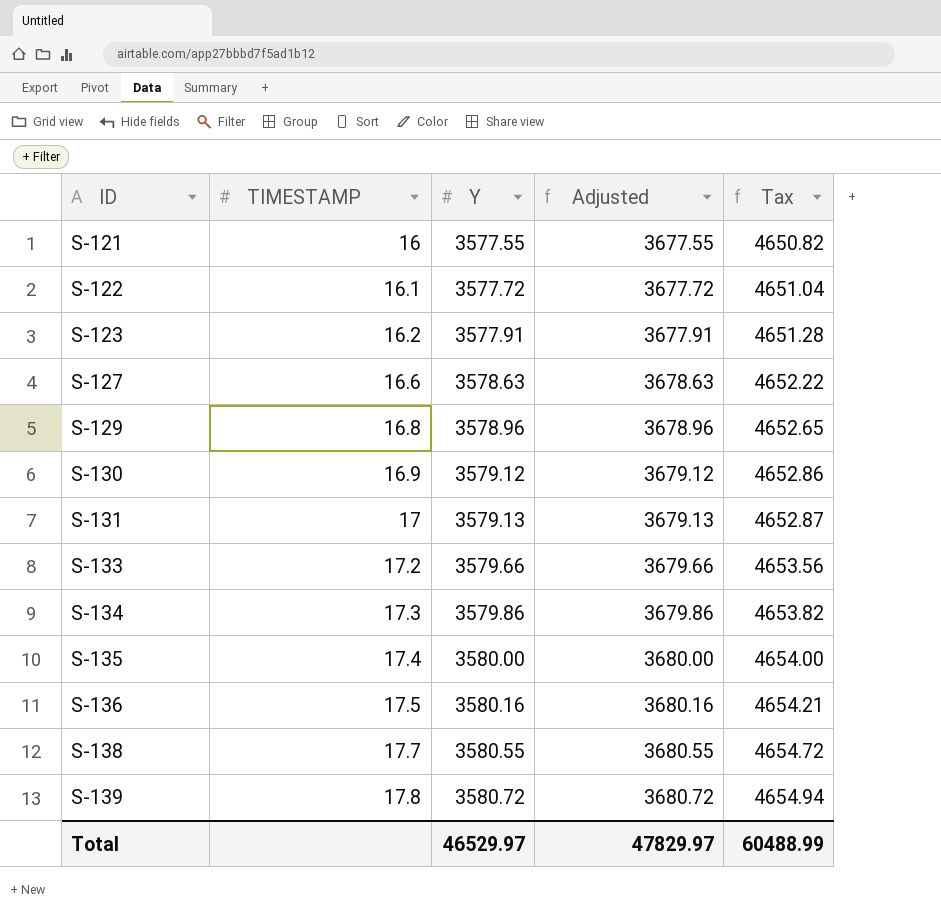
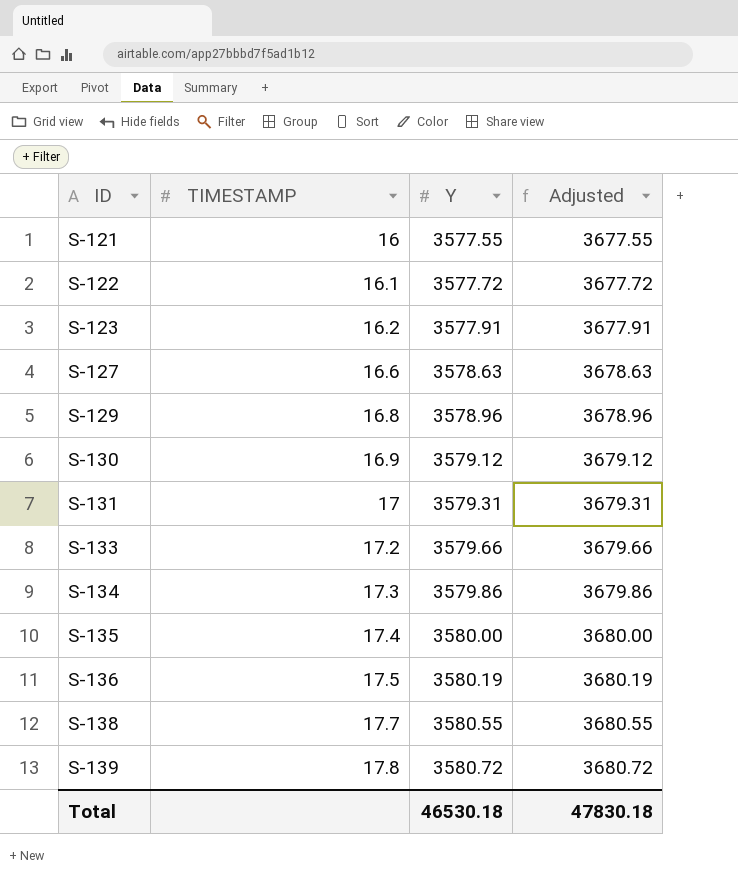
column Tax | formula: [Y] * 1.3 -> none
S-131 | Y: 3579.13 -> 3579.31
S-131 | Adjusted: 3679.13 -> 3679.31
S-136 | Y: 3580.16 -> 3580.19
S-136 | Adjusted: 3680.16 -> 3680.19
Total | Y: 46529.97 -> 46530.18
Total | Adjusted: 47829.97 -> 47830.18

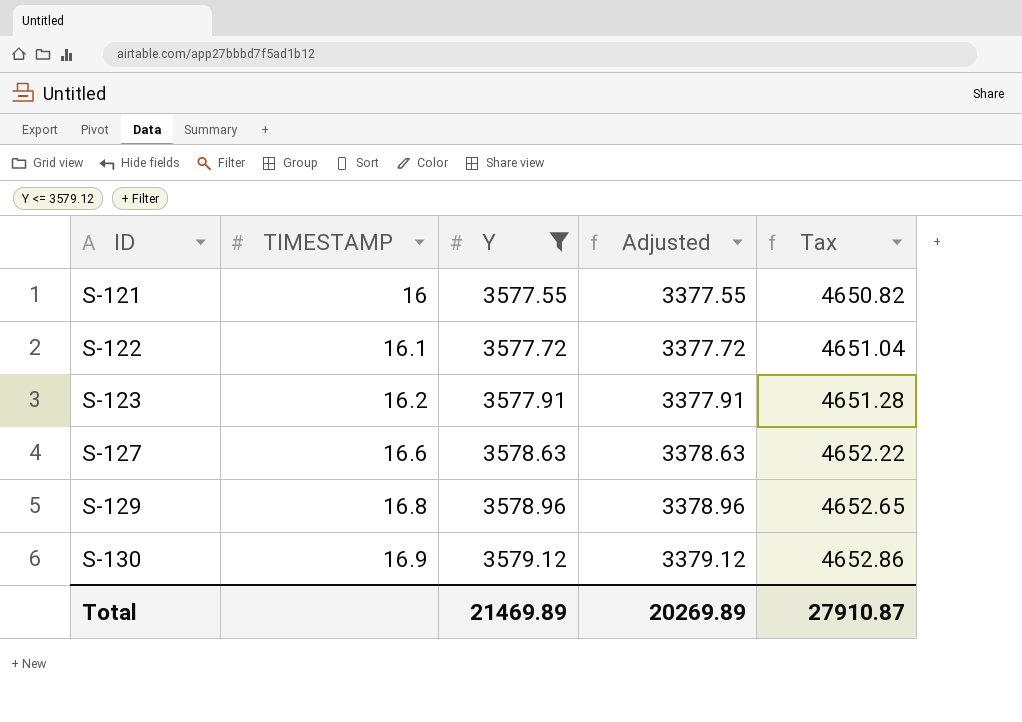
filter: none -> Y <= 3579.12
column Adjusted | formula: [Y] + 100 -> [Y] - 200
column Tax | formula: none -> [Y] * 1.3
Total | Y: 46530.18 -> 21469.89
Total | Adjusted: 47830.18 -> 20269.89

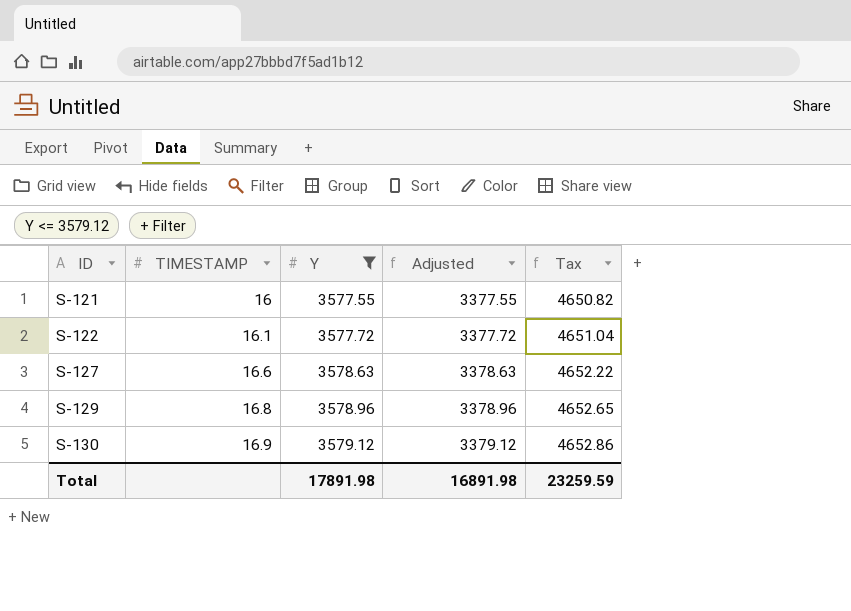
row S-123: 16.2 | 3577.91 | 3377.91 | 4651.28 -> none
Total | Y: 21469.89 -> 17891.98
Total | Adjusted: 20269.89 -> 16891.98
Total | Tax: 27910.87 -> 23259.59

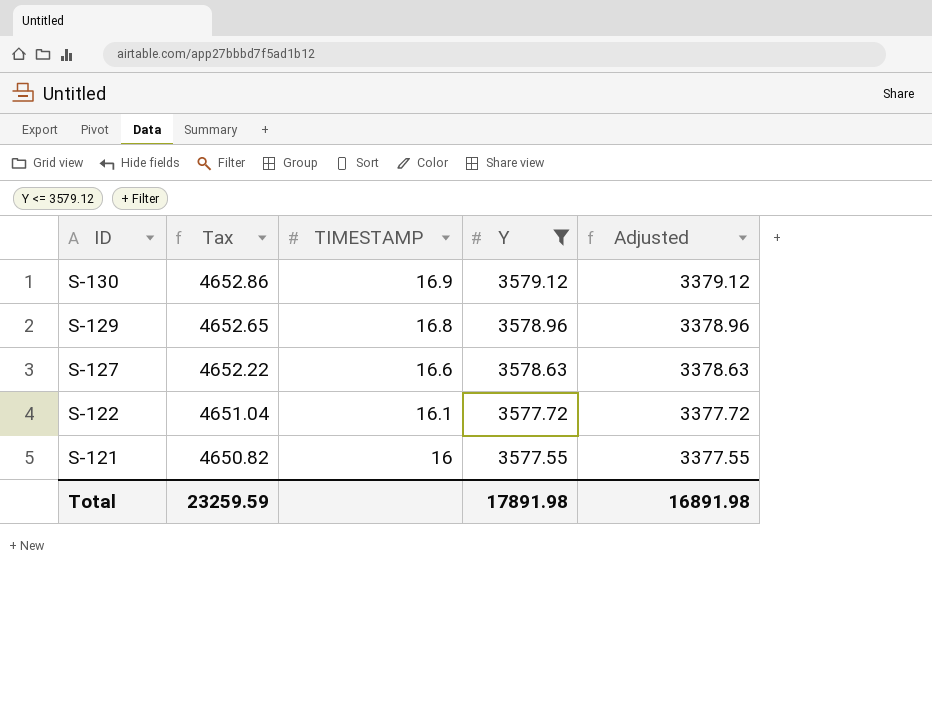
row order: ID ascending -> ID descending
column Tax | position: 5 -> 2

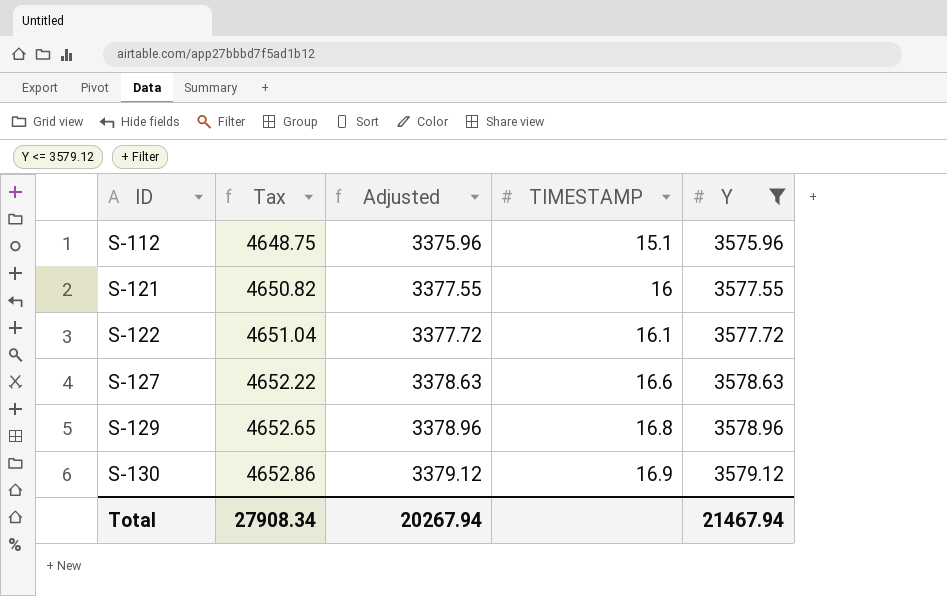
row order: ID descending -> ID ascending
column Adjusted | position: 5 -> 3
row S-112: none -> 4648.75 | 3375.96 | 15.1 | 3575.96
Total | Tax: 23259.59 -> 27908.34
Total | Adjusted: 16891.98 -> 20267.94
Total | Y: 17891.98 -> 21467.94

